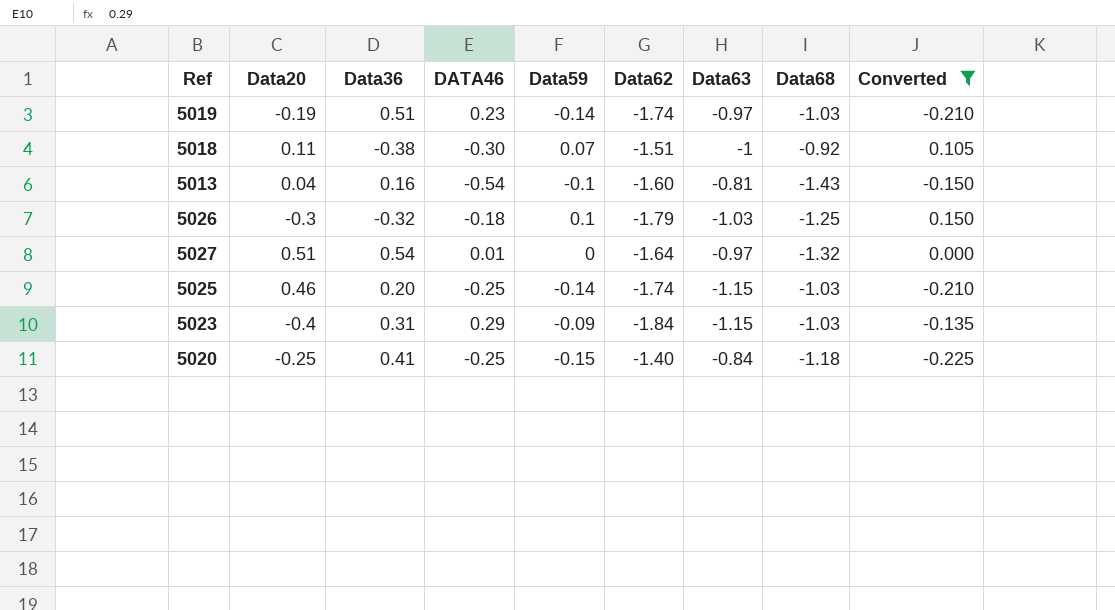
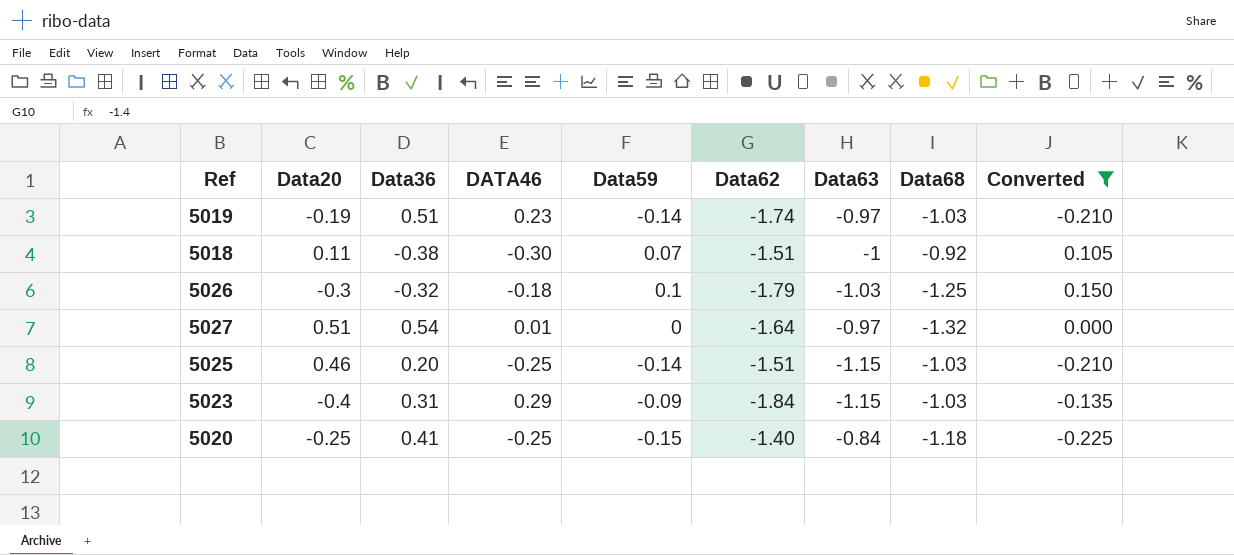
row 5013: 0.04 | 0.16 | -0.54 | -0.1 | -1.60 | -0.81 | -1.43 | -0.150 -> none
5025 | Data62: -1.74 -> -1.51

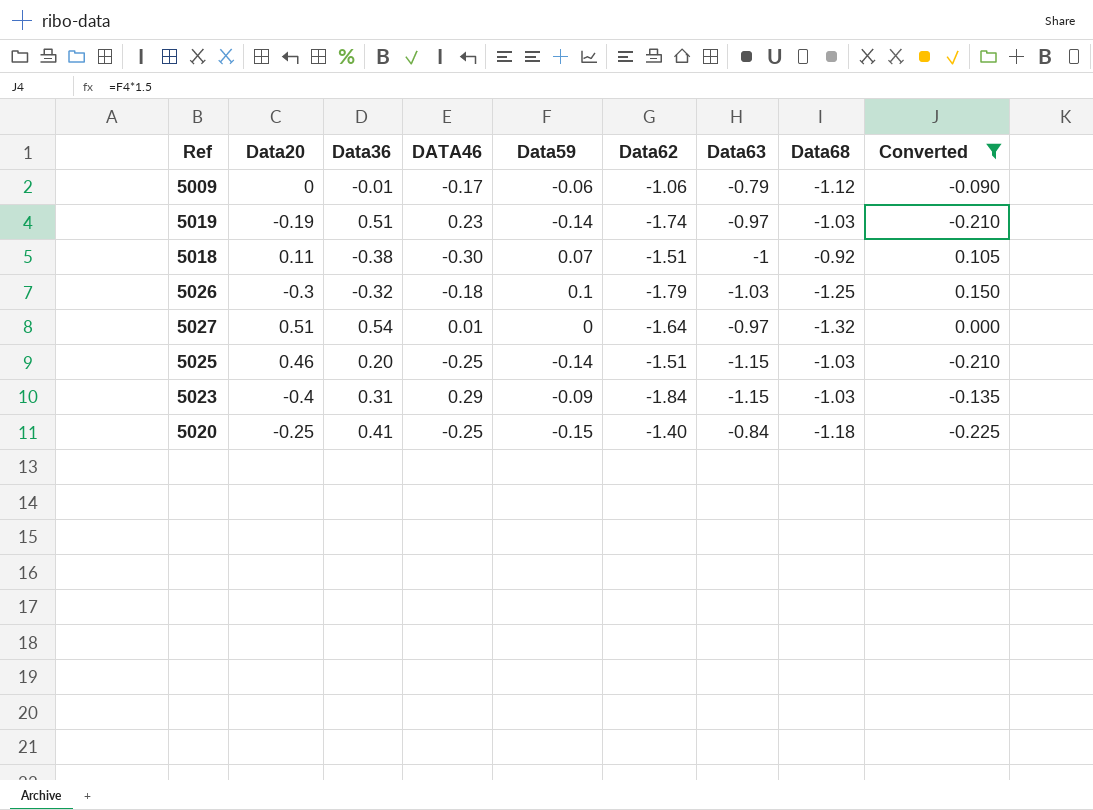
row 5009: none -> 0 | -0.01 | -0.17 | -0.06 | -1.06 | -0.79 | -1.12 | -0.090

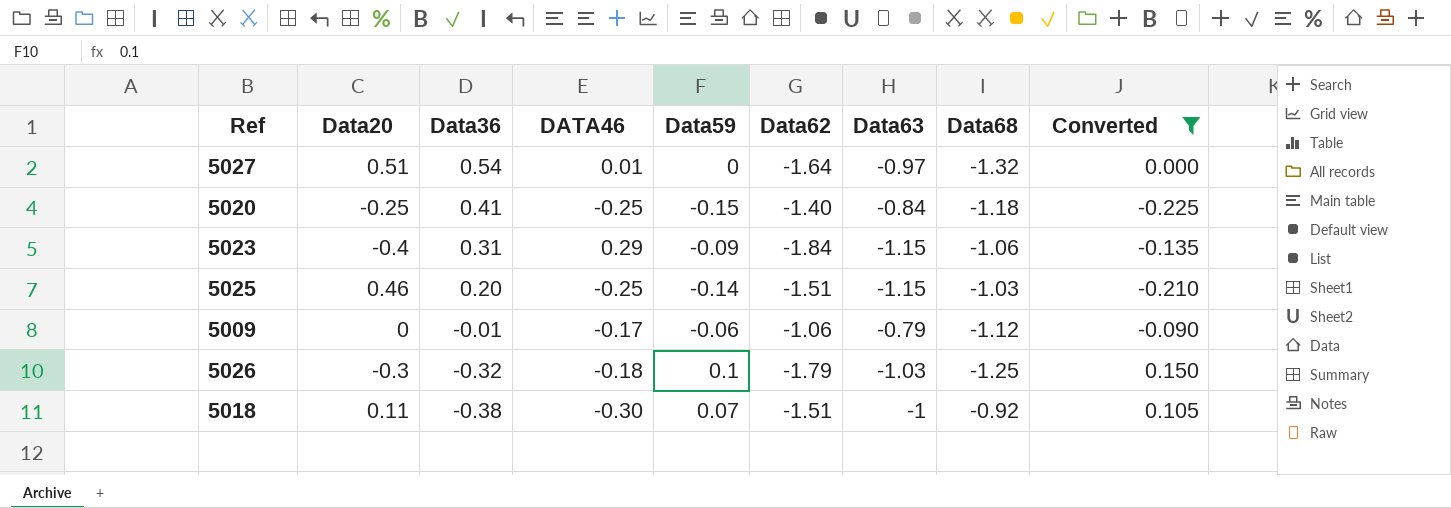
row order: none -> Data36 descending
row 5019: -0.19 | 0.51 | 0.23 | -0.14 | -1.74 | -0.97 | -1.03 | -0.210 -> none
5023 | Data68: -1.03 -> -1.06

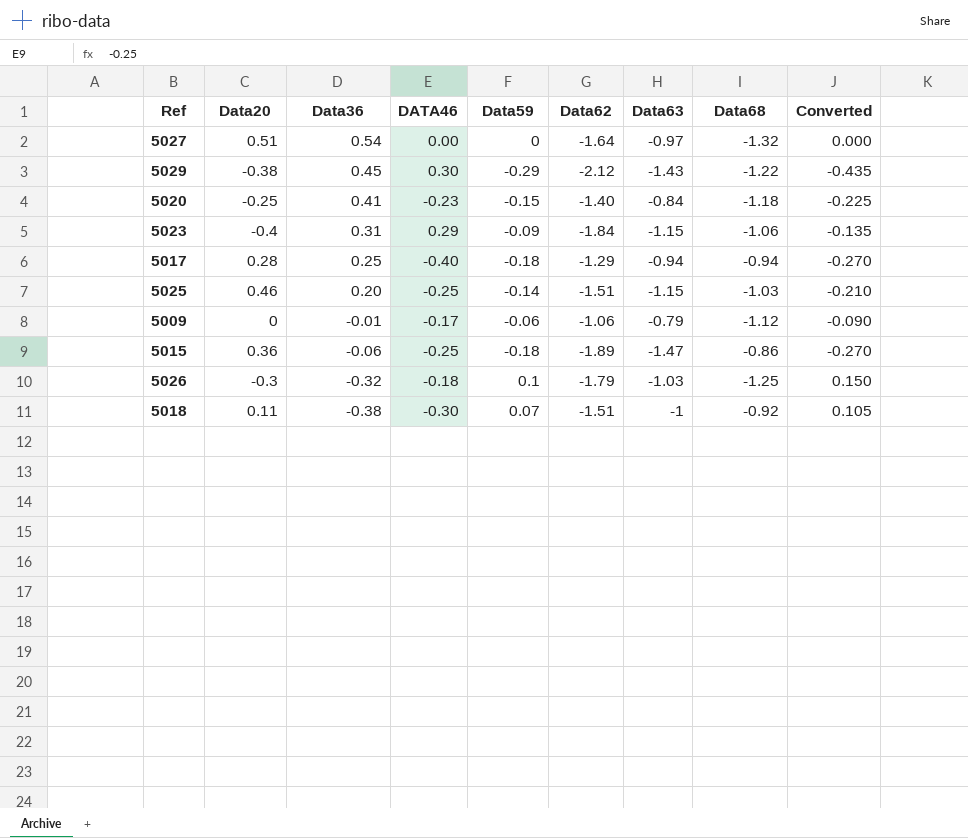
filter: Converted >= -0.225 -> none
5027 | DATA46: 0.01 -> 0.00
5020 | DATA46: -0.25 -> -0.23

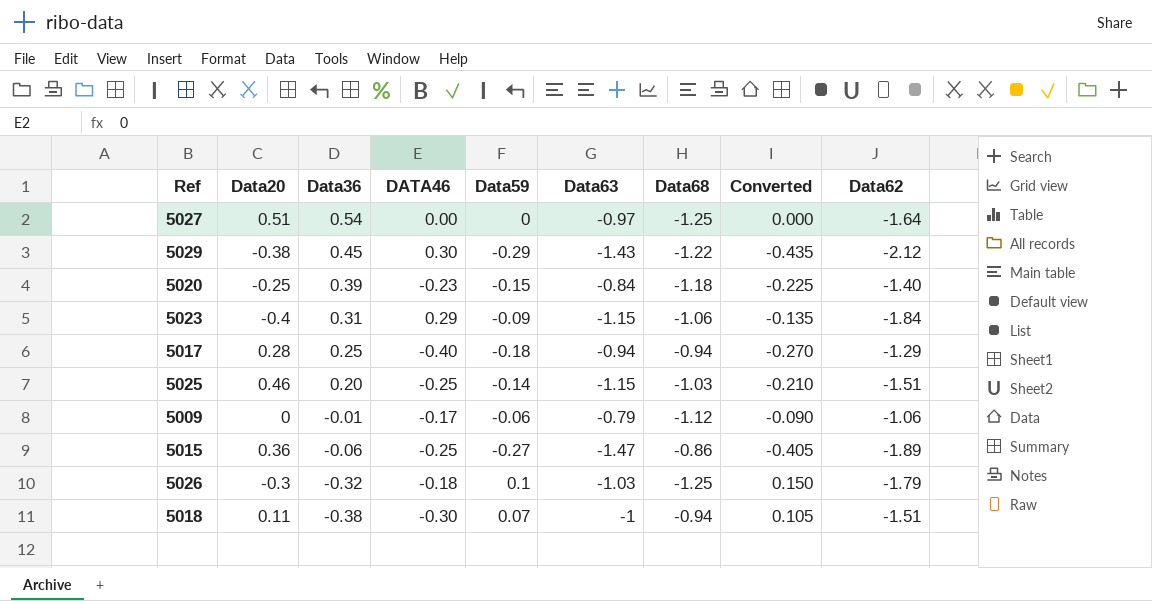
column Data62 | position: 6 -> 9
5027 | Data68: -1.32 -> -1.25
5020 | Data36: 0.41 -> 0.39
5015 | Data59: -0.18 -> -0.27
5015 | Converted: -0.270 -> -0.405
5018 | Data68: -0.92 -> -0.94

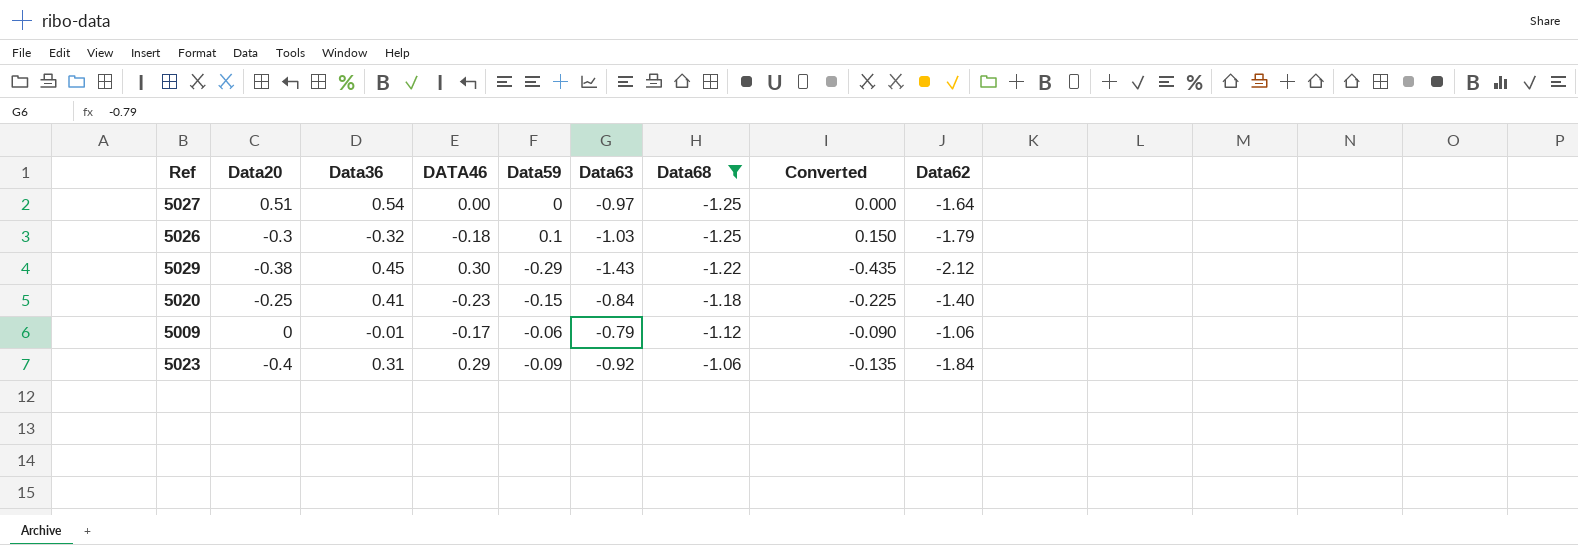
filter: none -> Data68 <= -1.06
row order: Data36 descending -> Data68 ascending
5020 | Data36: 0.39 -> 0.41
5023 | Data63: -1.15 -> -0.92

